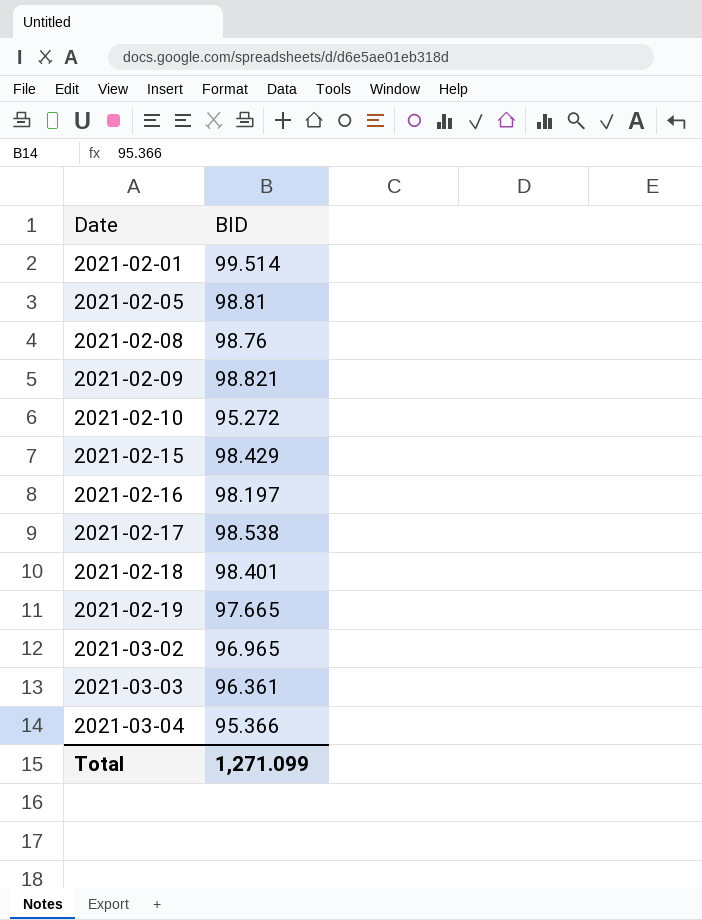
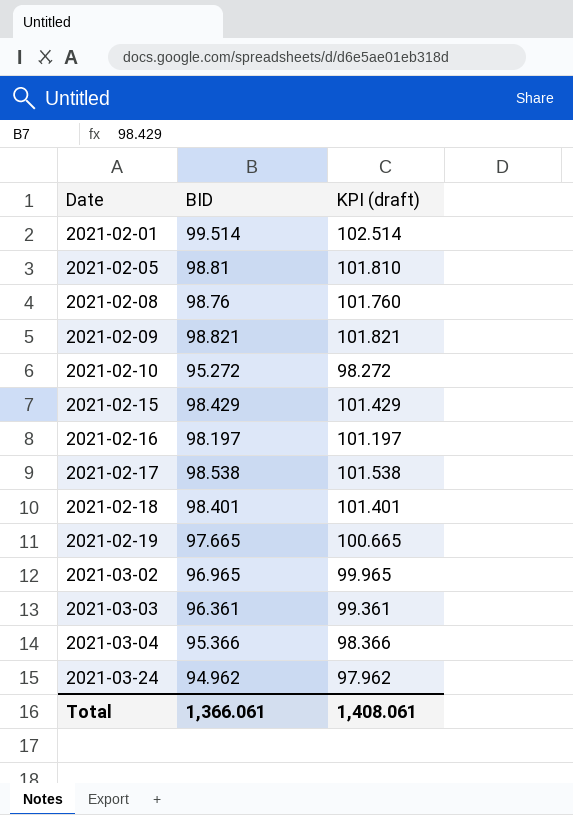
column KPI (draft) | formula: none -> [BID] + 3
row 2021-03-24: none -> 94.962 | 97.962
Total | BID: 1,271.099 -> 1,366.061

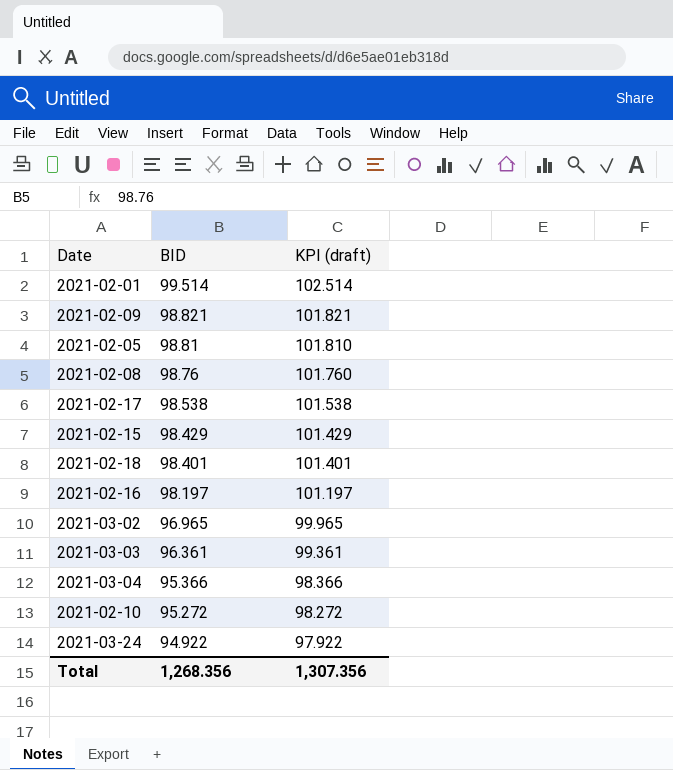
row order: Date ascending -> BID descending
row 2021-02-19: 97.665 | 100.665 -> none
2021-03-24 | BID: 94.962 -> 94.922
2021-03-24 | KPI (draft): 97.962 -> 97.922
Total | BID: 1,366.061 -> 1,268.356
Total | KPI (draft): 1,408.061 -> 1,307.356

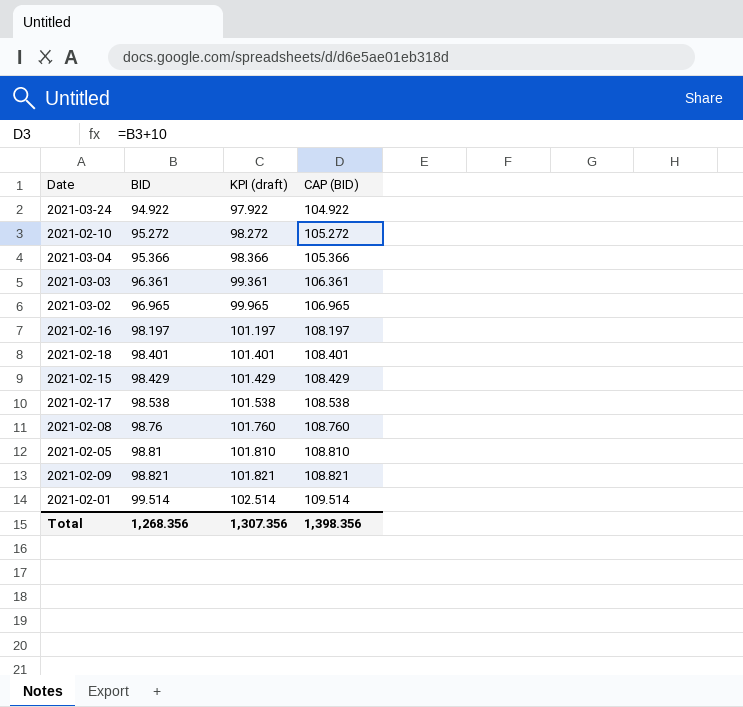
row order: BID descending -> BID ascending
column CAP (BID) | formula: none -> [BID] + 10

